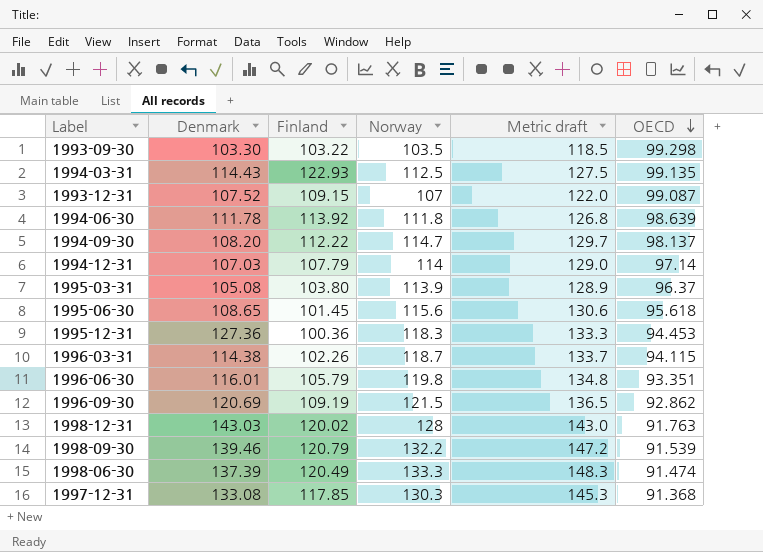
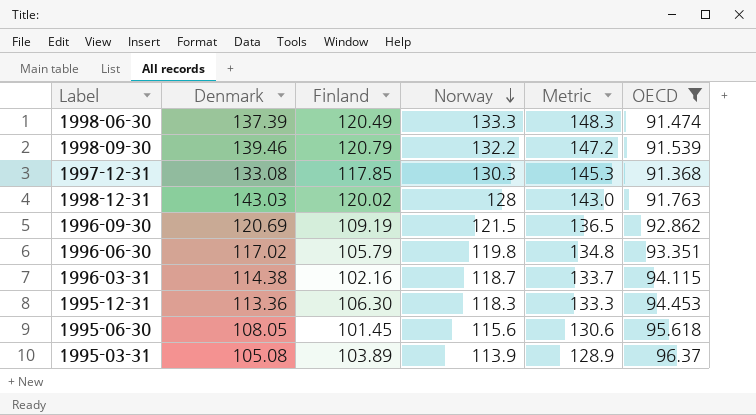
filter: none -> OECD <= 96.37
row order: OECD descending -> Norway descending
column name: Metric draft -> Metric
1996-06-30 | Denmark: 116.01 -> 117.02
1996-03-31 | Finland: 102.26 -> 102.16
1995-12-31 | Denmark: 127.36 -> 113.36
1995-12-31 | Finland: 100.36 -> 106.30
1995-06-30 | Denmark: 108.65 -> 108.05
1995-03-31 | Finland: 103.80 -> 103.89

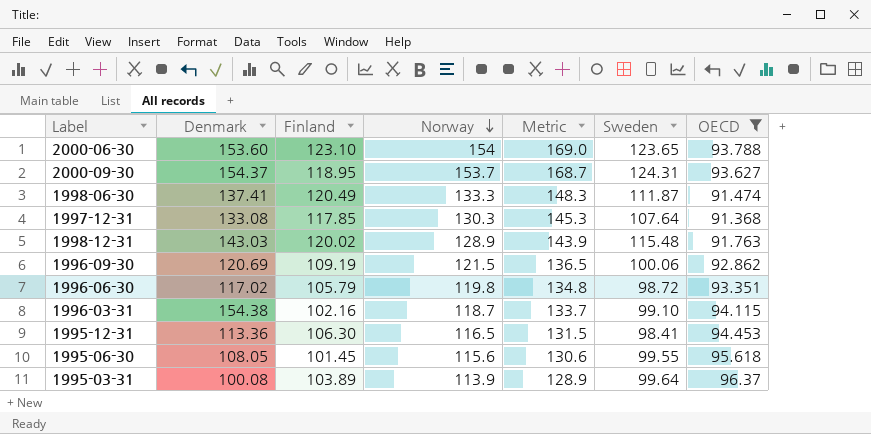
column Sweden | position: none -> 6
row 1998-09-30: 139.46 | 120.79 | 132.2 | 147.2 | 91.539 -> none
row 2000-06-30: none -> 153.60 | 123.10 | 154 | 169.0 | 123.65 | 93.788
row 2000-09-30: none -> 154.37 | 118.95 | 153.7 | 168.7 | 124.31 | 93.627
1998-06-30 | Denmark: 137.39 -> 137.41
1998-12-31 | Norway: 128 -> 128.9
1998-12-31 | Metric: 143.0 -> 143.9
1996-03-31 | Denmark: 114.38 -> 154.38
1995-12-31 | Norway: 118.3 -> 116.5
1995-12-31 | Metric: 133.3 -> 131.5
1995-03-31 | Denmark: 105.08 -> 100.08

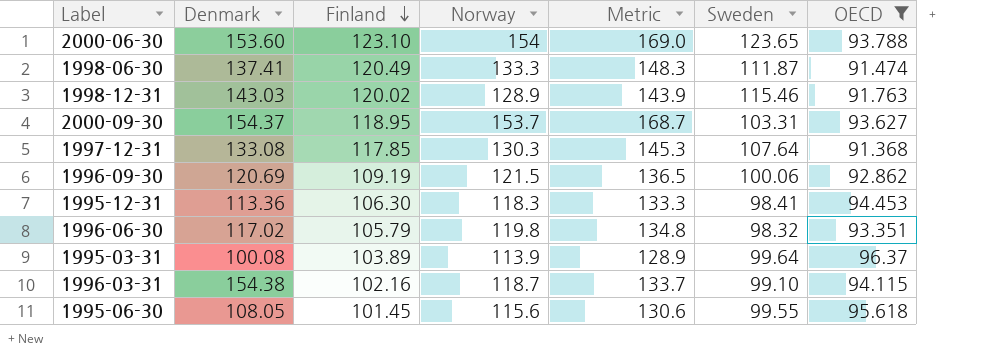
row order: Norway descending -> Finland descending
1998-12-31 | Sweden: 115.48 -> 115.46
2000-09-30 | Sweden: 124.31 -> 103.31
1995-12-31 | Norway: 116.5 -> 118.3
1995-12-31 | Metric: 131.5 -> 133.3
1996-06-30 | Sweden: 98.72 -> 98.32

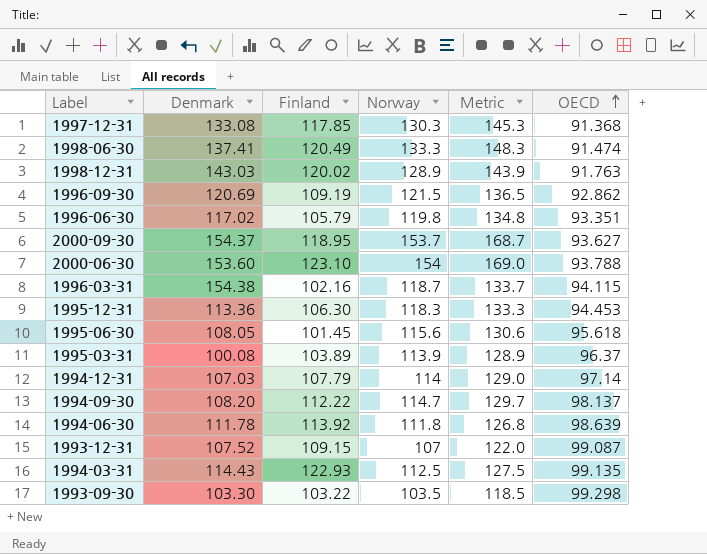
filter: OECD <= 96.37 -> none
row order: Finland descending -> OECD ascending
column Sweden | position: 6 -> none

